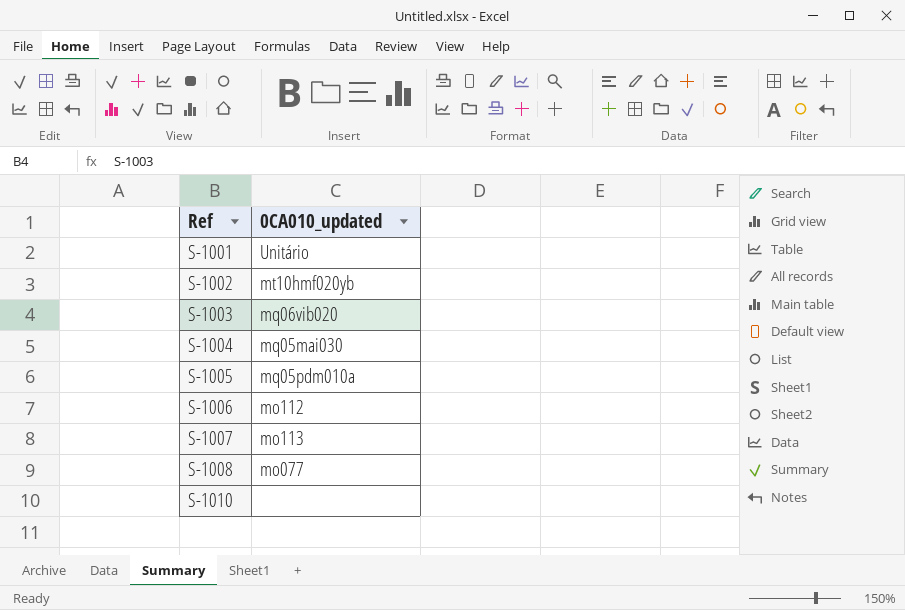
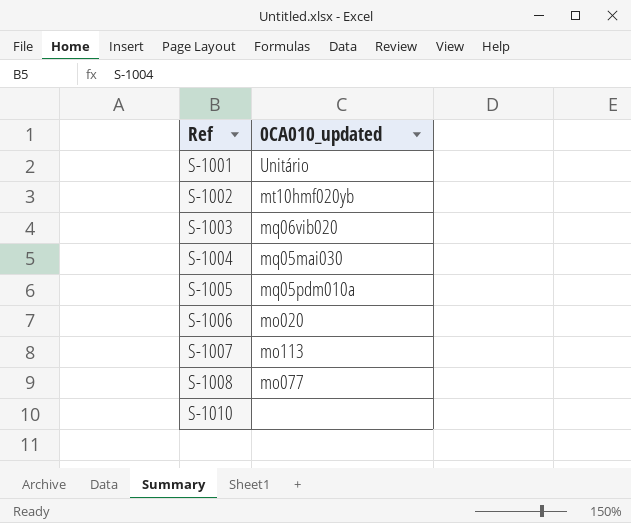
S-1006 | 0CA010_updated: mo112 -> mo020

